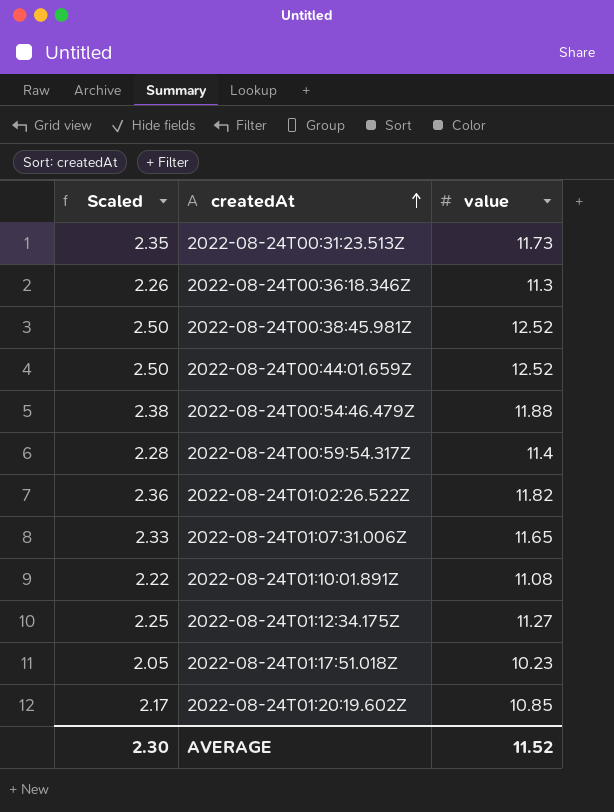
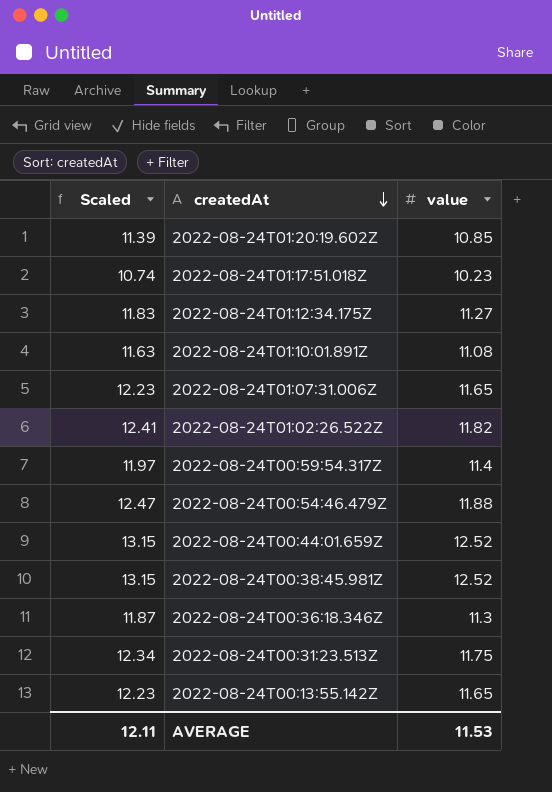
row order: createdAt ascending -> createdAt descending
column Scaled | formula: [value] * 0.2 -> [value] * 1.05
2022-08-24T00:31:23.513Z | value: 11.73 -> 11.75
row 2022-08-24T00:13:55.142Z: none -> 12.23 | 11.65
AVERAGE | Scaled: 2.30 -> 12.11
AVERAGE | value: 11.52 -> 11.53

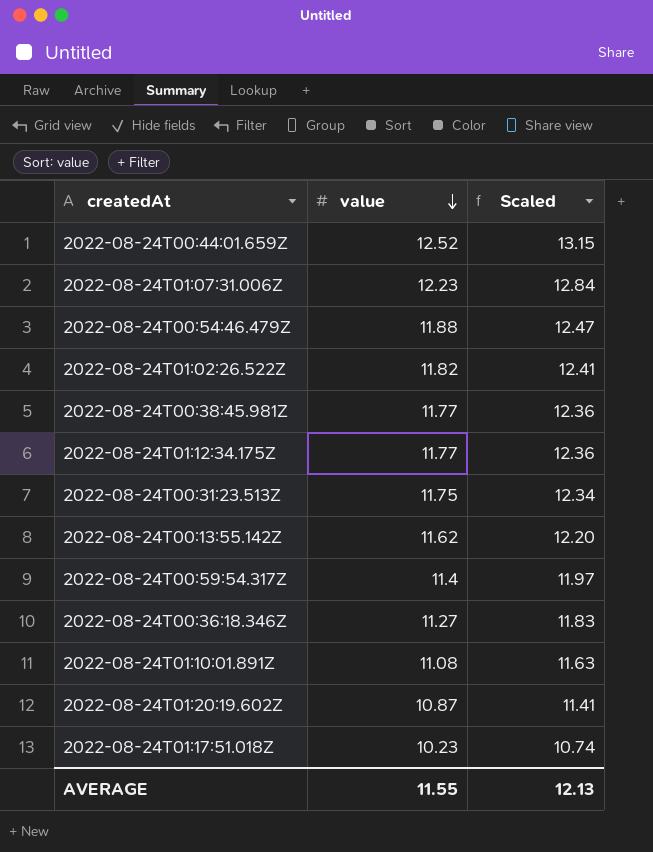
row order: createdAt descending -> value descending
column Scaled | position: 1 -> 3
2022-08-24T01:07:31.006Z | value: 11.65 -> 12.23
2022-08-24T01:07:31.006Z | Scaled: 12.23 -> 12.84
2022-08-24T00:38:45.981Z | value: 12.52 -> 11.77
2022-08-24T00:38:45.981Z | Scaled: 13.15 -> 12.36
2022-08-24T01:12:34.175Z | value: 11.27 -> 11.77
2022-08-24T01:12:34.175Z | Scaled: 11.83 -> 12.36
2022-08-24T00:13:55.142Z | value: 11.65 -> 11.62
2022-08-24T00:13:55.142Z | Scaled: 12.23 -> 12.20
2022-08-24T00:36:18.346Z | value: 11.3 -> 11.27
2022-08-24T00:36:18.346Z | Scaled: 11.87 -> 11.83
2022-08-24T01:20:19.602Z | value: 10.85 -> 10.87
2022-08-24T01:20:19.602Z | Scaled: 11.39 -> 11.41
AVERAGE | value: 11.53 -> 11.55
AVERAGE | Scaled: 12.11 -> 12.13

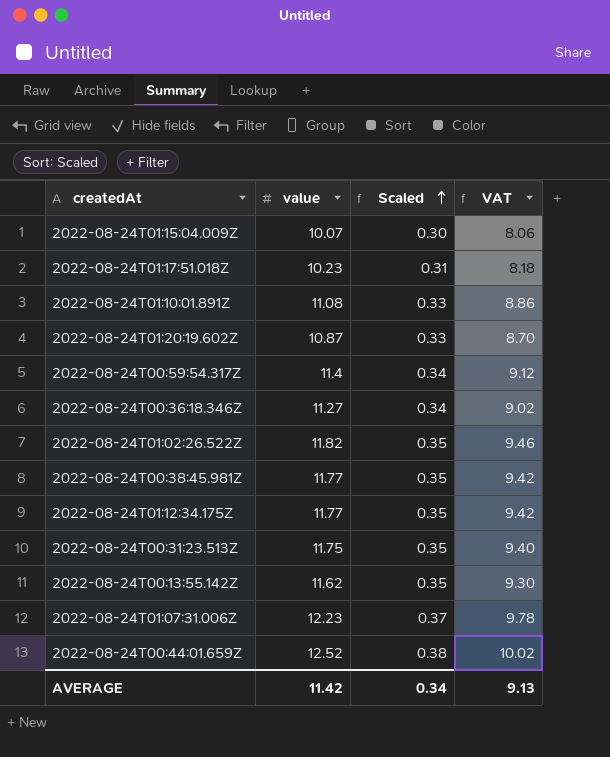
row order: value descending -> Scaled ascending
column Scaled | formula: [value] * 1.05 -> [value] * 0.03
column VAT | formula: none -> [value] * 0.8
row 2022-08-24T00:54:46.479Z: 11.88 | 12.47 -> none
row 2022-08-24T01:15:04.009Z: none -> 10.07 | 0.30 | 8.06
AVERAGE | value: 11.55 -> 11.42
AVERAGE | Scaled: 12.13 -> 0.34

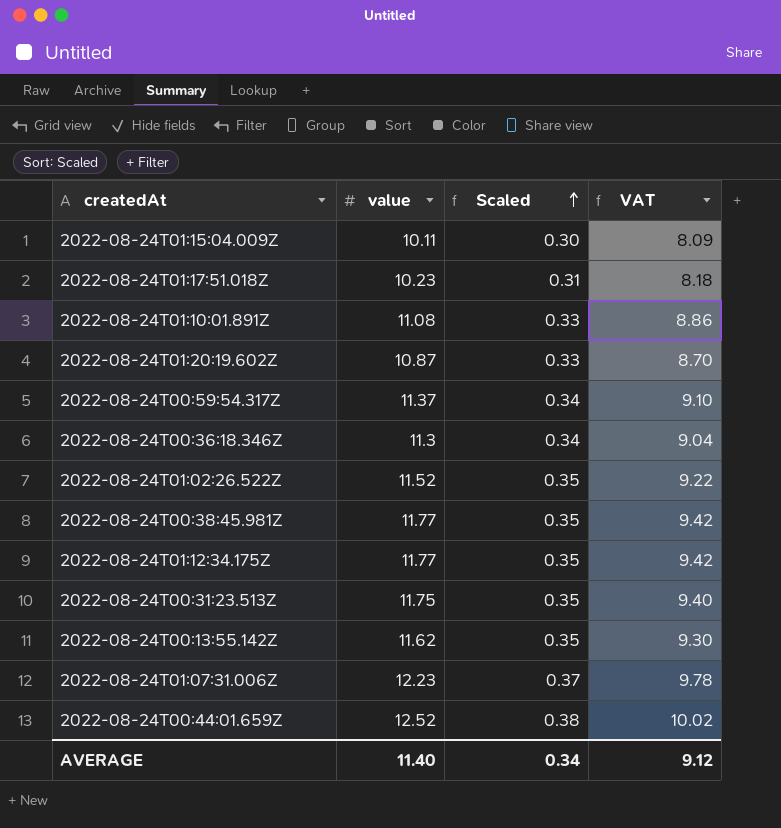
2022-08-24T01:15:04.009Z | value: 10.07 -> 10.11
2022-08-24T01:15:04.009Z | VAT: 8.06 -> 8.09
2022-08-24T00:59:54.317Z | value: 11.4 -> 11.37
2022-08-24T00:59:54.317Z | VAT: 9.12 -> 9.10
2022-08-24T00:36:18.346Z | value: 11.27 -> 11.3
2022-08-24T00:36:18.346Z | VAT: 9.02 -> 9.04
2022-08-24T01:02:26.522Z | value: 11.82 -> 11.52
2022-08-24T01:02:26.522Z | VAT: 9.46 -> 9.22
AVERAGE | value: 11.42 -> 11.40
AVERAGE | VAT: 9.13 -> 9.12

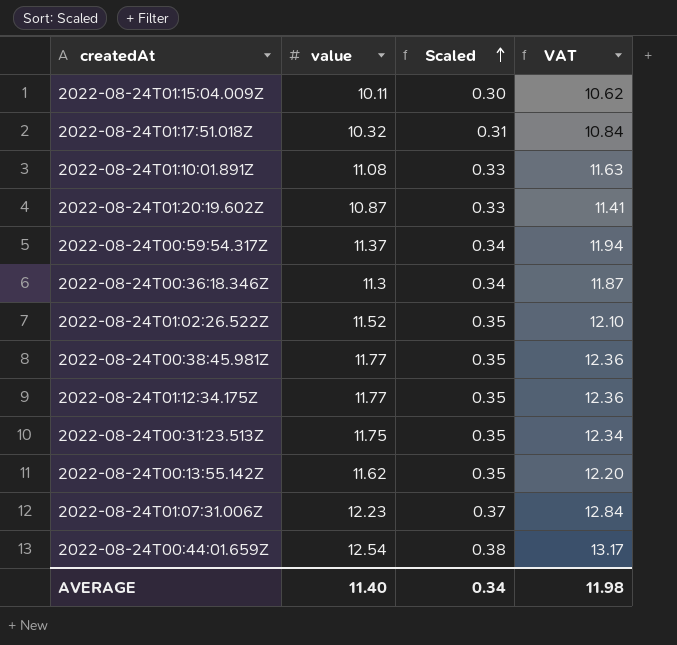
column VAT | formula: [value] * 0.8 -> [value] * 1.05
2022-08-24T01:17:51.018Z | value: 10.23 -> 10.32
2022-08-24T00:44:01.659Z | value: 12.52 -> 12.54
AVERAGE | VAT: 9.12 -> 11.98

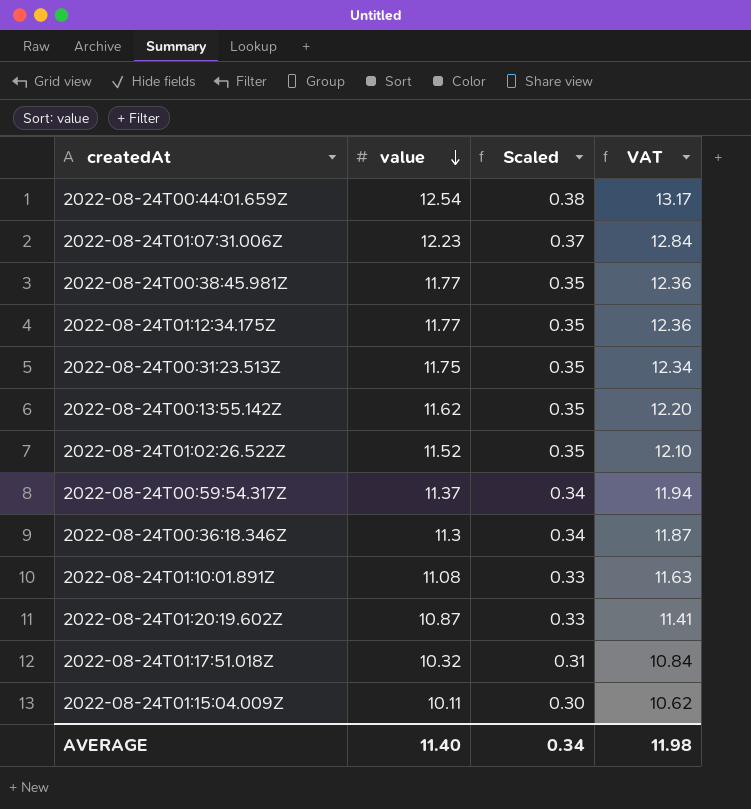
row order: Scaled ascending -> value descending

